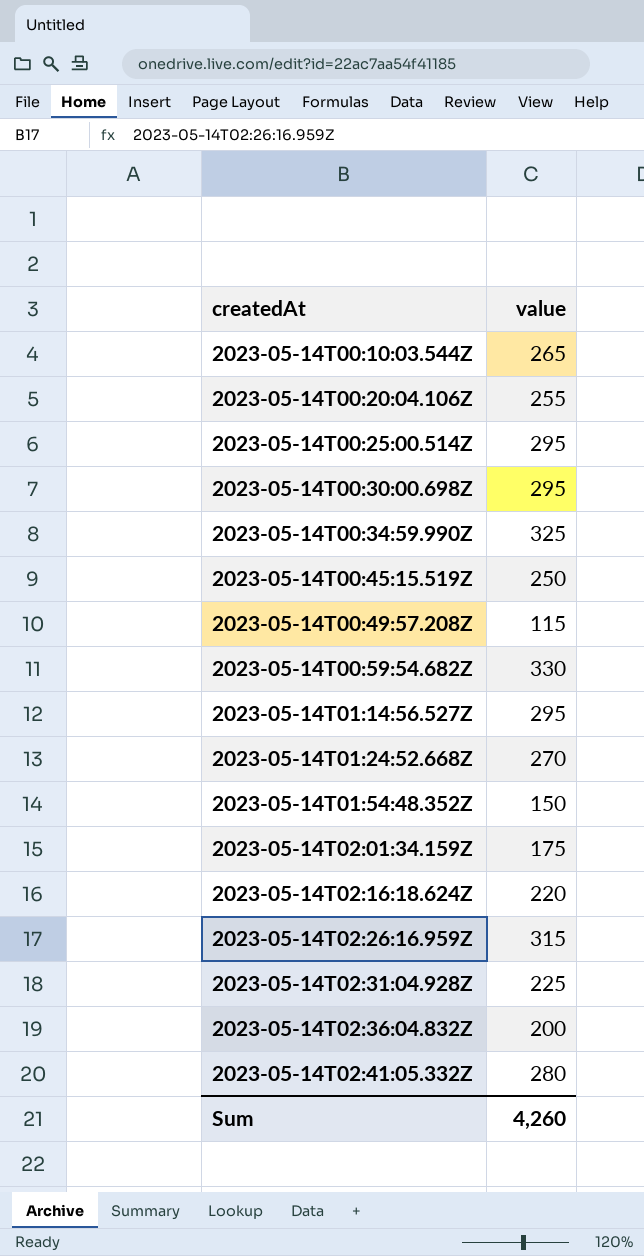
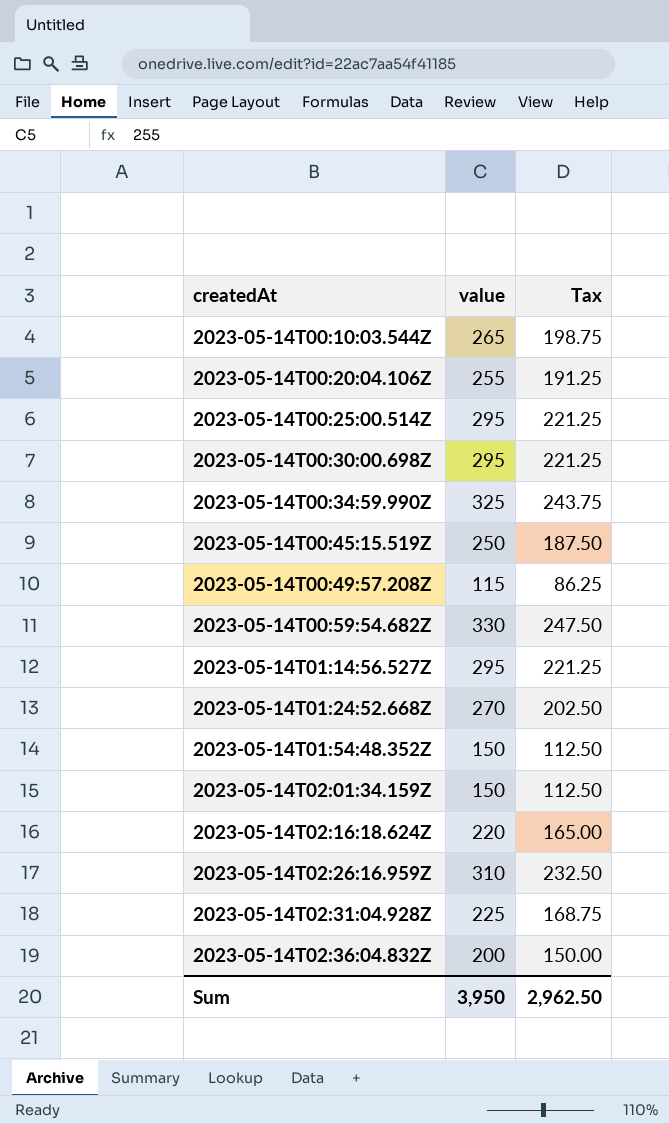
column Tax | formula: none -> [value] * 0.75
row 2023-05-14T02:41:05.332Z: 280 -> none
2023-05-14T02:01:34.159Z | value: 175 -> 150
2023-05-14T02:26:16.959Z | value: 315 -> 310
Sum | value: 4,260 -> 3,950

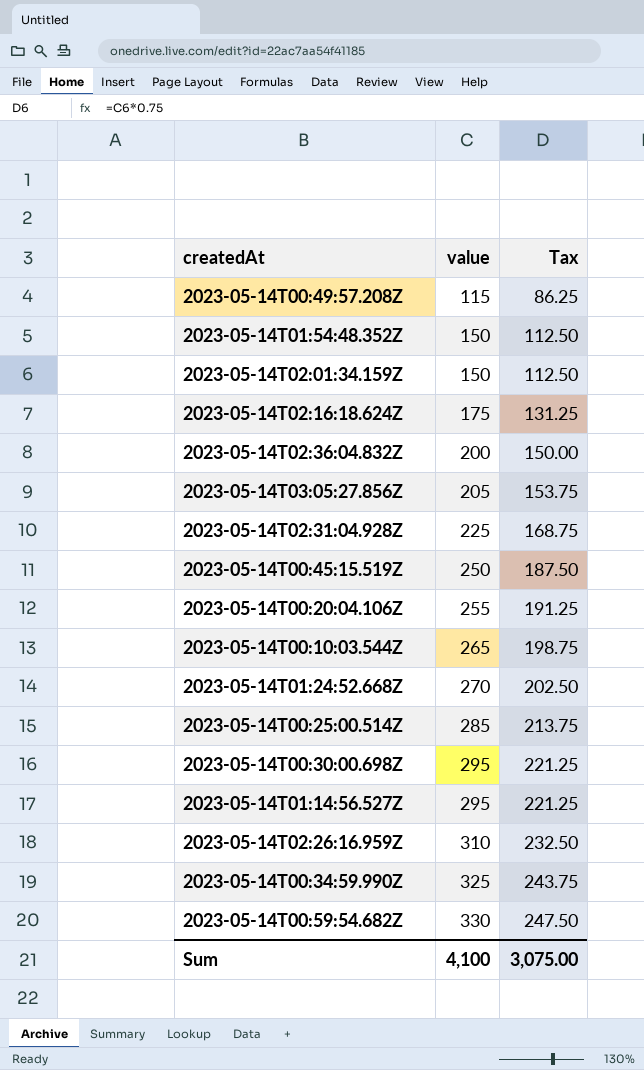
row order: createdAt ascending -> value ascending
2023-05-14T02:16:18.624Z | value: 220 -> 175
2023-05-14T02:16:18.624Z | Tax: 165.00 -> 131.25
row 2023-05-14T03:05:27.856Z: none -> 205 | 153.75
2023-05-14T00:25:00.514Z | value: 295 -> 285
2023-05-14T00:25:00.514Z | Tax: 221.25 -> 213.75
Sum | value: 3,950 -> 4,100
Sum | Tax: 2,962.50 -> 3,075.00

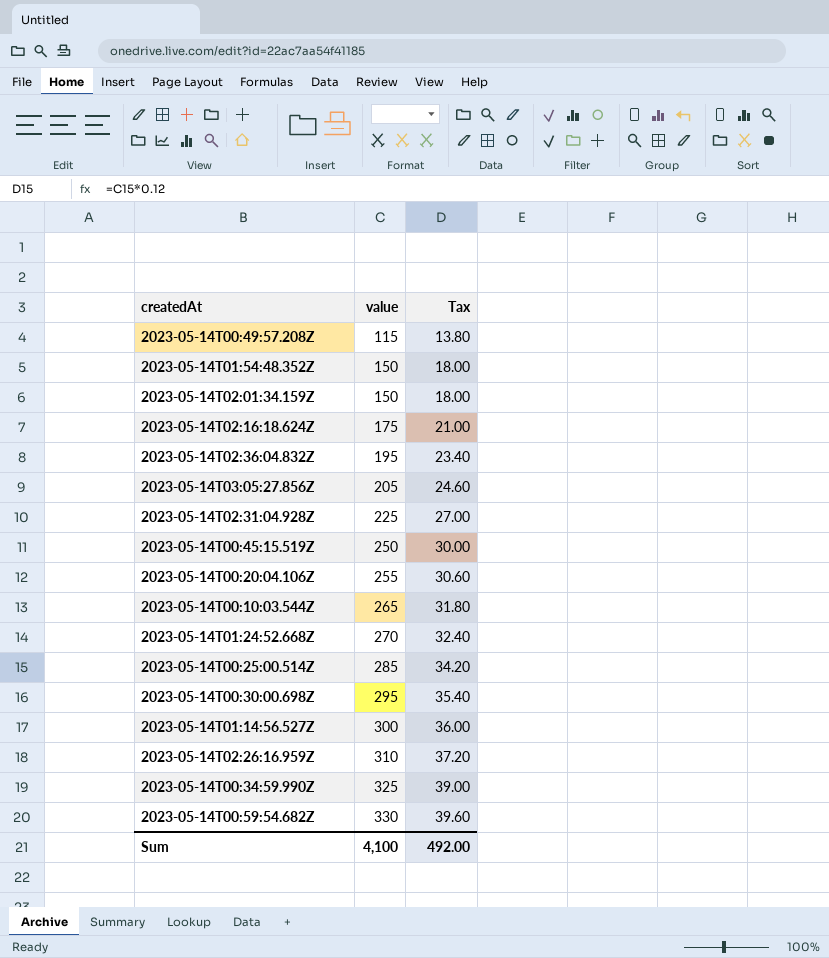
column Tax | formula: [value] * 0.75 -> [value] * 0.12
2023-05-14T02:36:04.832Z | value: 200 -> 195
2023-05-14T01:14:56.527Z | value: 295 -> 300
Sum | Tax: 3,075.00 -> 492.00

